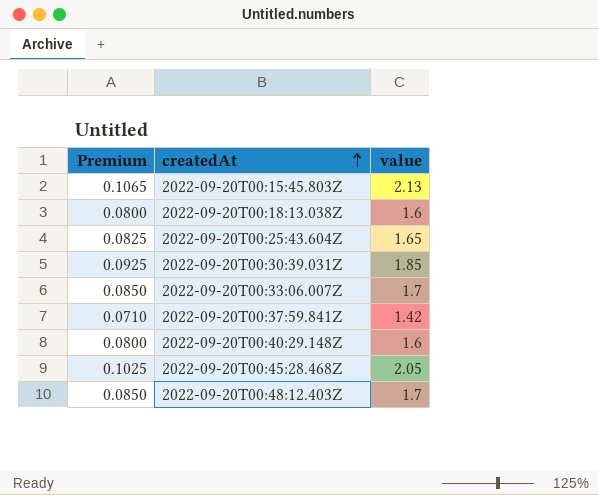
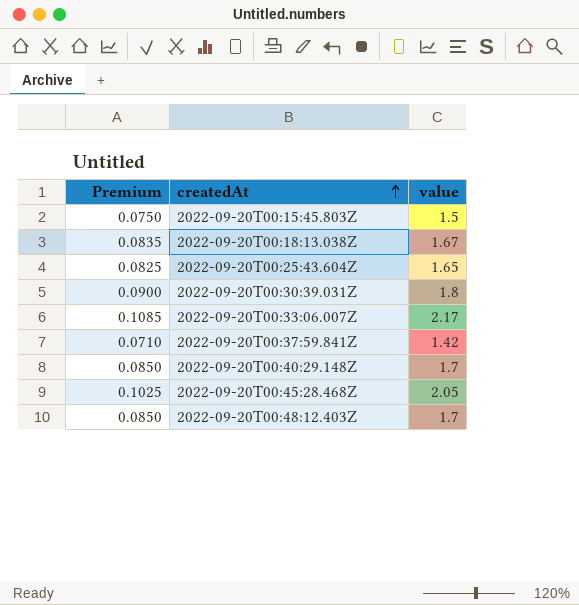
2022-09-20T00:15:45.803Z | Premium: 0.1065 -> 0.0750
2022-09-20T00:15:45.803Z | value: 2.13 -> 1.5
2022-09-20T00:18:13.038Z | Premium: 0.0800 -> 0.0835
2022-09-20T00:18:13.038Z | value: 1.6 -> 1.67
2022-09-20T00:30:39.031Z | Premium: 0.0925 -> 0.0900
2022-09-20T00:30:39.031Z | value: 1.85 -> 1.8
2022-09-20T00:33:06.007Z | Premium: 0.0850 -> 0.1085
2022-09-20T00:33:06.007Z | value: 1.7 -> 2.17
2022-09-20T00:40:29.148Z | Premium: 0.0800 -> 0.0850
2022-09-20T00:40:29.148Z | value: 1.6 -> 1.7

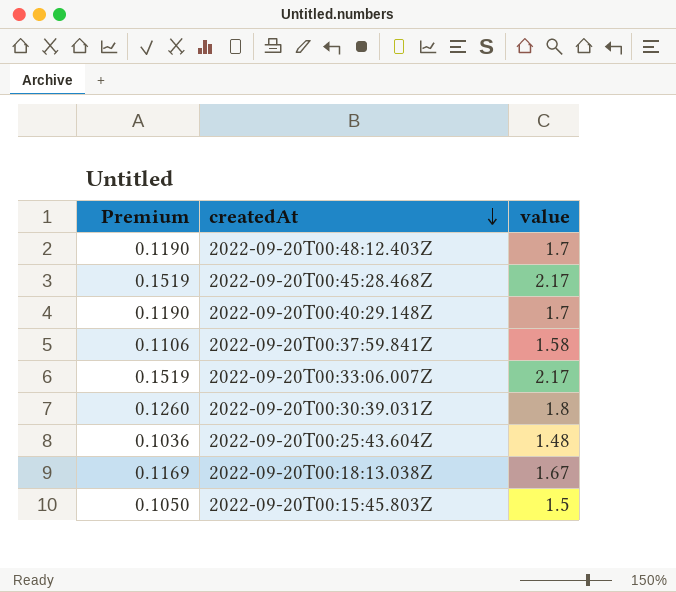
row order: createdAt ascending -> createdAt descending
column Premium | formula: [value] * 0.05 -> [value] * 0.07
2022-09-20T00:45:28.468Z | value: 2.05 -> 2.17
2022-09-20T00:37:59.841Z | value: 1.42 -> 1.58
2022-09-20T00:25:43.604Z | value: 1.65 -> 1.48

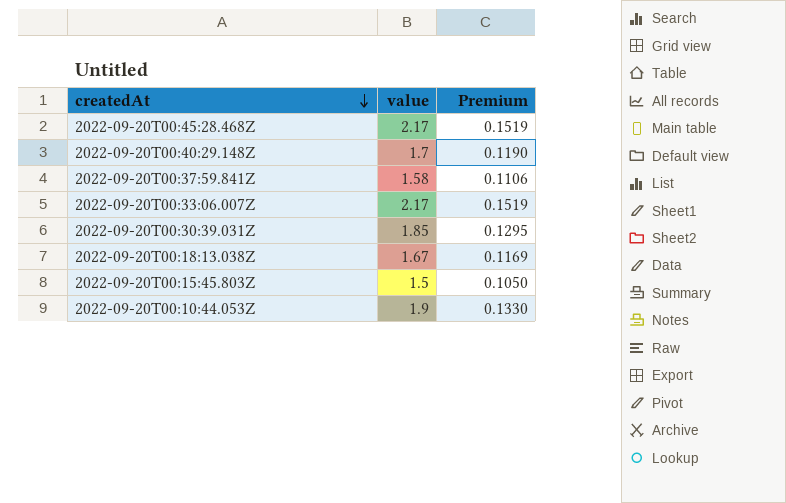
column Premium | position: 1 -> 3
row 2022-09-20T00:48:12.403Z: 0.1190 | 1.7 -> none
row 2022-09-20T00:25:43.604Z: 0.1036 | 1.48 -> none
2022-09-20T00:30:39.031Z | value: 1.8 -> 1.85
2022-09-20T00:30:39.031Z | Premium: 0.1260 -> 0.1295
row 2022-09-20T00:10:44.053Z: none -> 1.9 | 0.1330

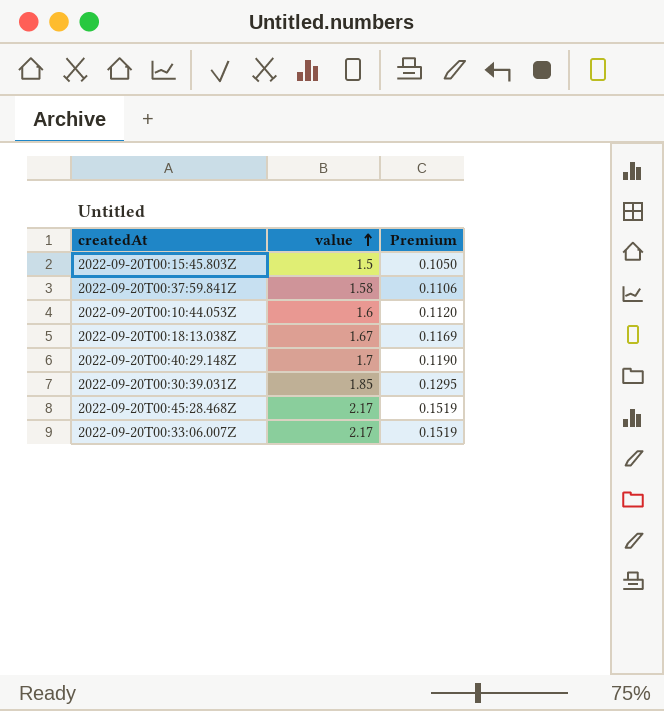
row order: createdAt descending -> value ascending
2022-09-20T00:10:44.053Z | value: 1.9 -> 1.6
2022-09-20T00:10:44.053Z | Premium: 0.1330 -> 0.1120

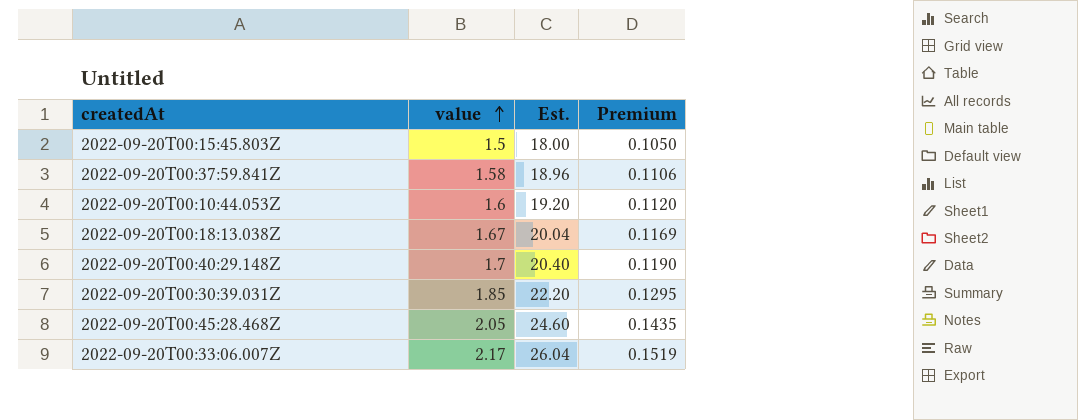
column Est. | formula: none -> [value] * 12
2022-09-20T00:45:28.468Z | value: 2.17 -> 2.05
2022-09-20T00:45:28.468Z | Premium: 0.1519 -> 0.1435

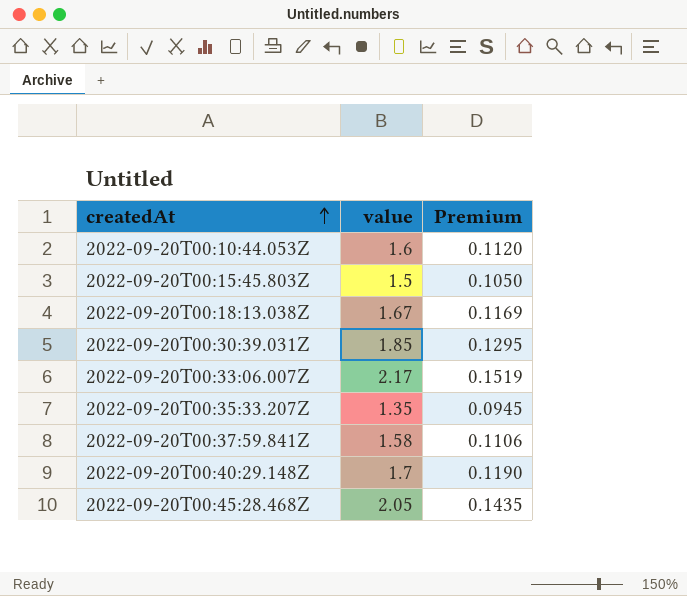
row order: value ascending -> createdAt ascending
column Est. | formula: [value] * 12 -> none
row 2022-09-20T00:35:33.207Z: none -> 1.35 | 0.0945

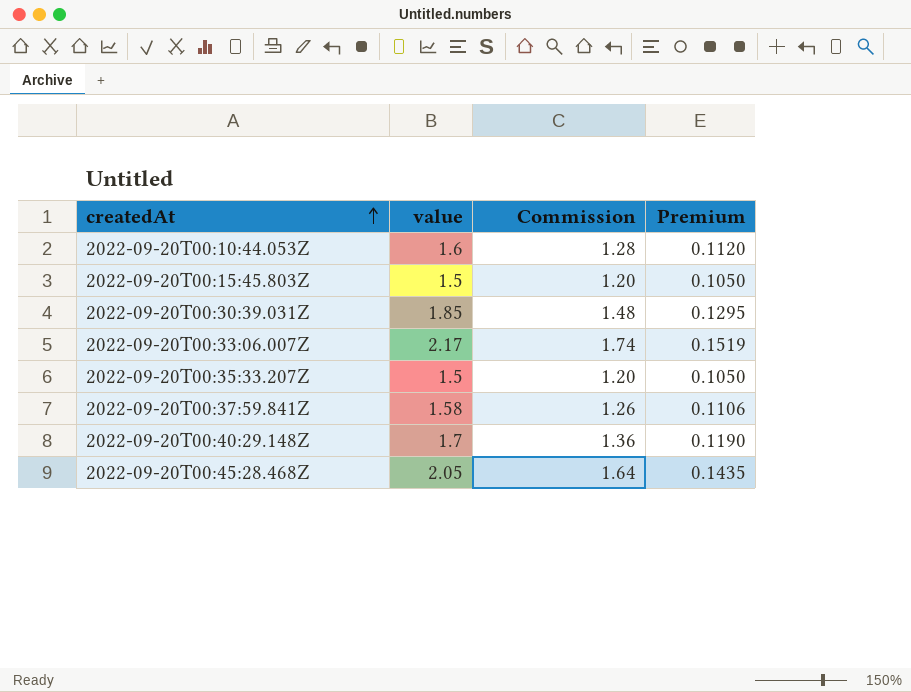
column Commission | formula: none -> [value] * 0.8
row 2022-09-20T00:18:13.038Z: 1.67 | 0.1169 -> none
2022-09-20T00:35:33.207Z | value: 1.35 -> 1.5
2022-09-20T00:35:33.207Z | Premium: 0.0945 -> 0.1050

